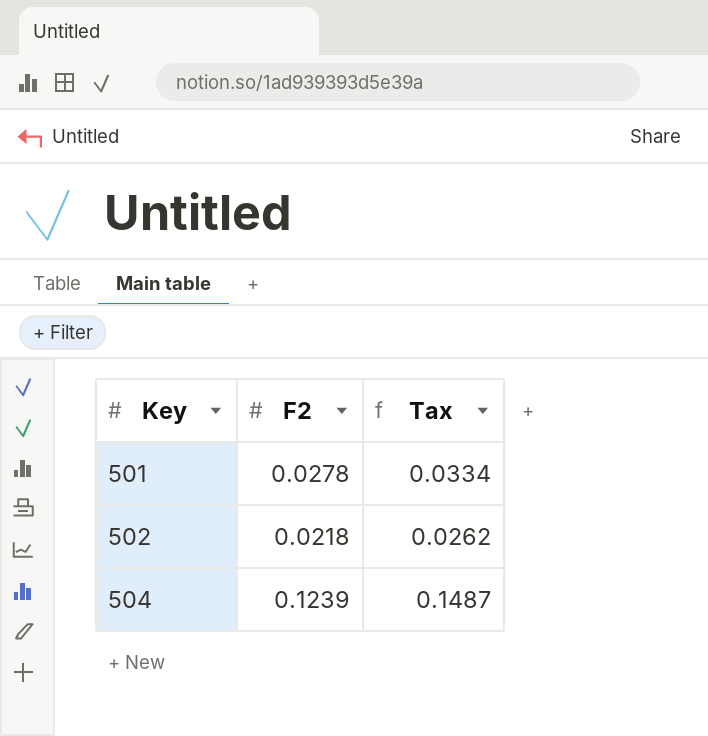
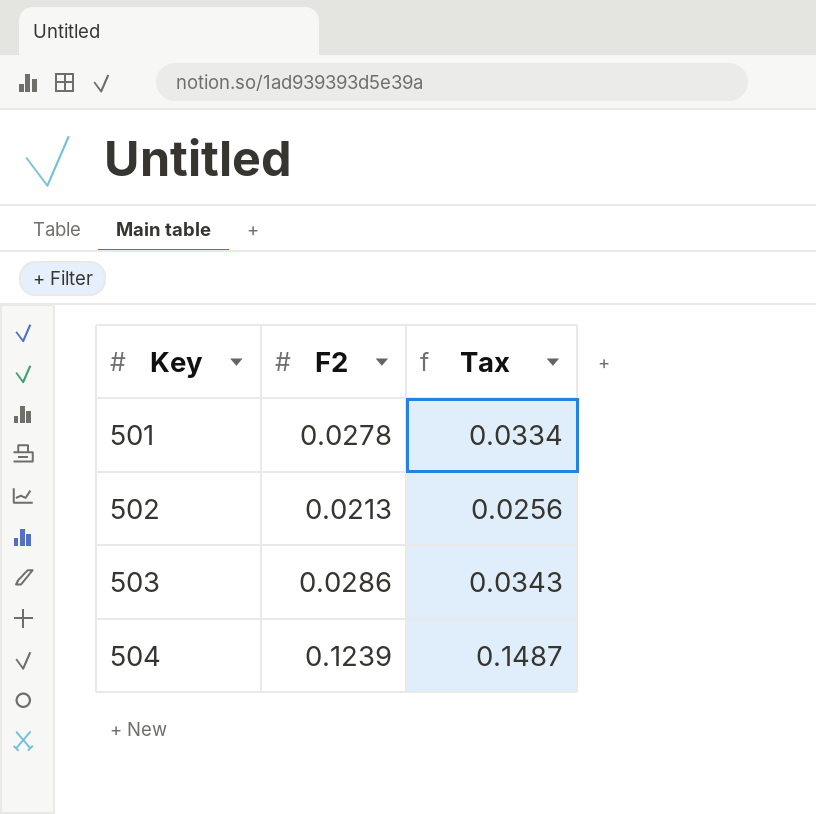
502 | F2: 0.0218 -> 0.0213
502 | Tax: 0.0262 -> 0.0256
row 503: none -> 0.0286 | 0.0343

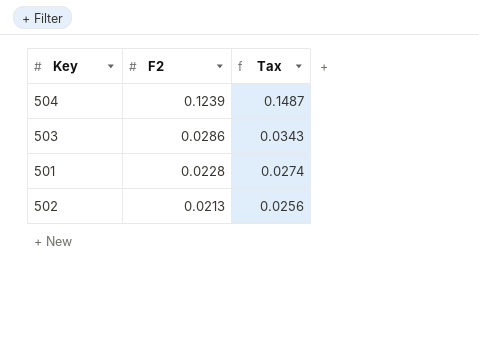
row order: Key ascending -> F2 descending
501 | F2: 0.0278 -> 0.0228
501 | Tax: 0.0334 -> 0.0274

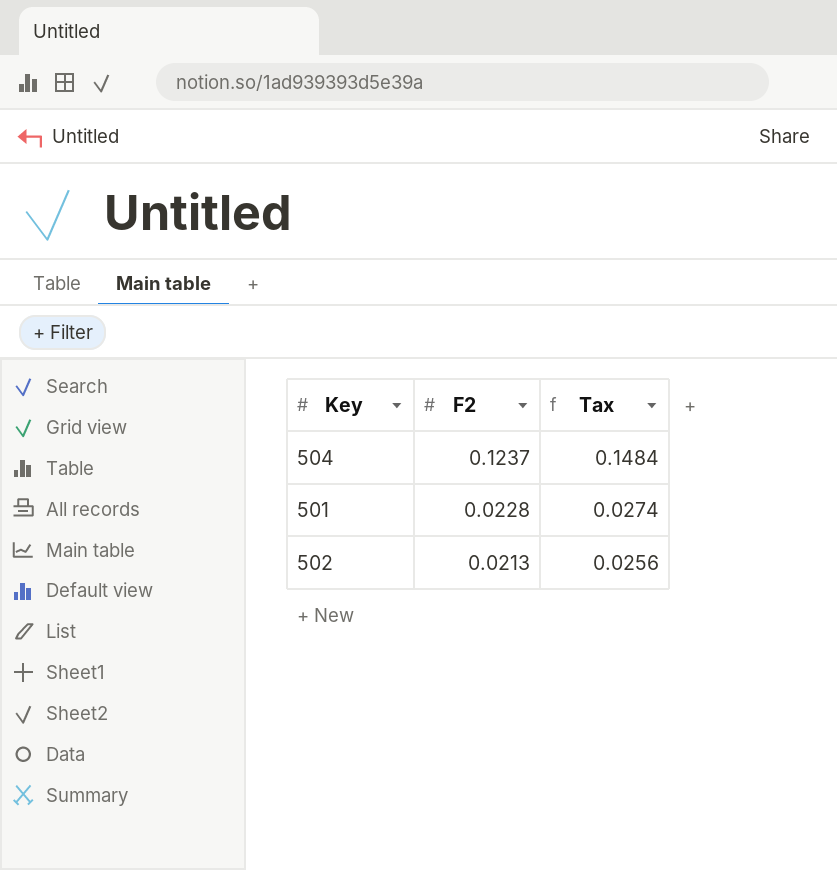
row 503: 0.0286 | 0.0343 -> none
504 | F2: 0.1239 -> 0.1237
504 | Tax: 0.1487 -> 0.1484

